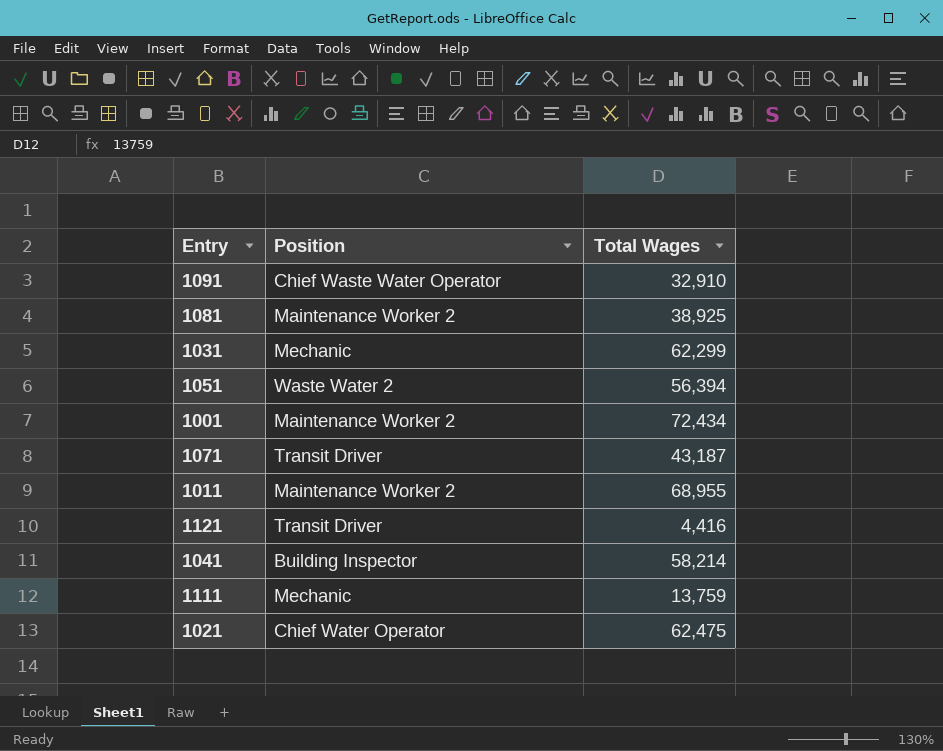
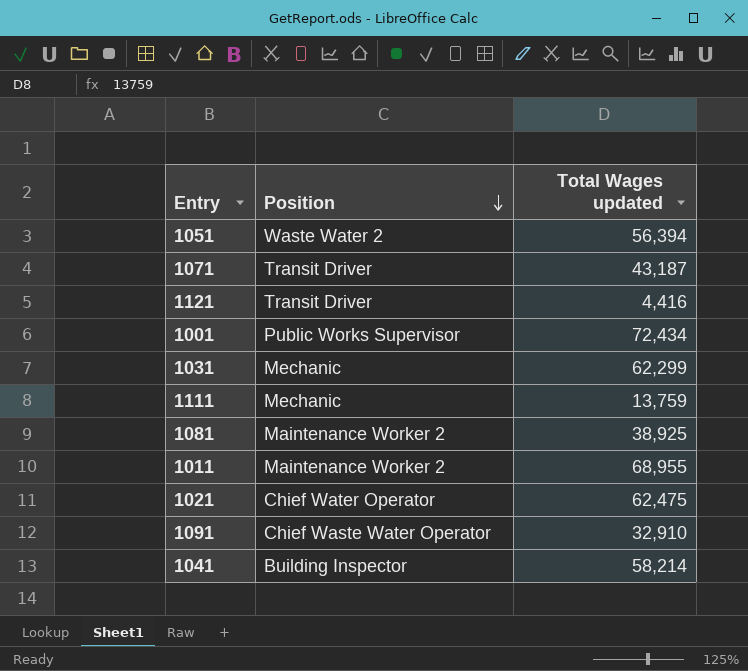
row order: none -> Position descending
column name: Total Wages -> Total Wages updated
1001 | Position: Maintenance Worker 2 -> Public Works Supervisor

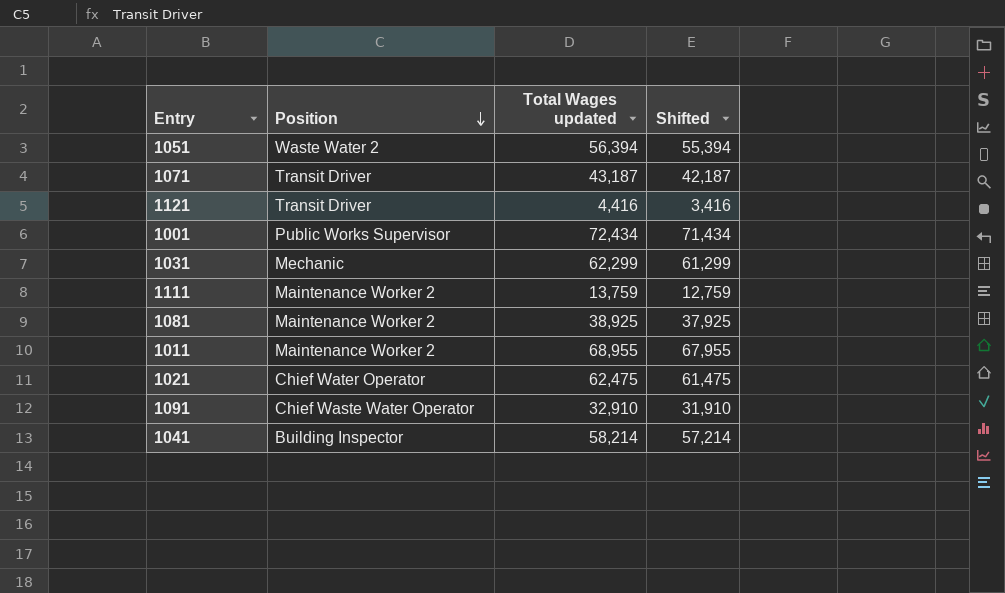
column Shifted | formula: none -> [Total Wages updated] - 1000
1111 | Position: Mechanic -> Maintenance Worker 2

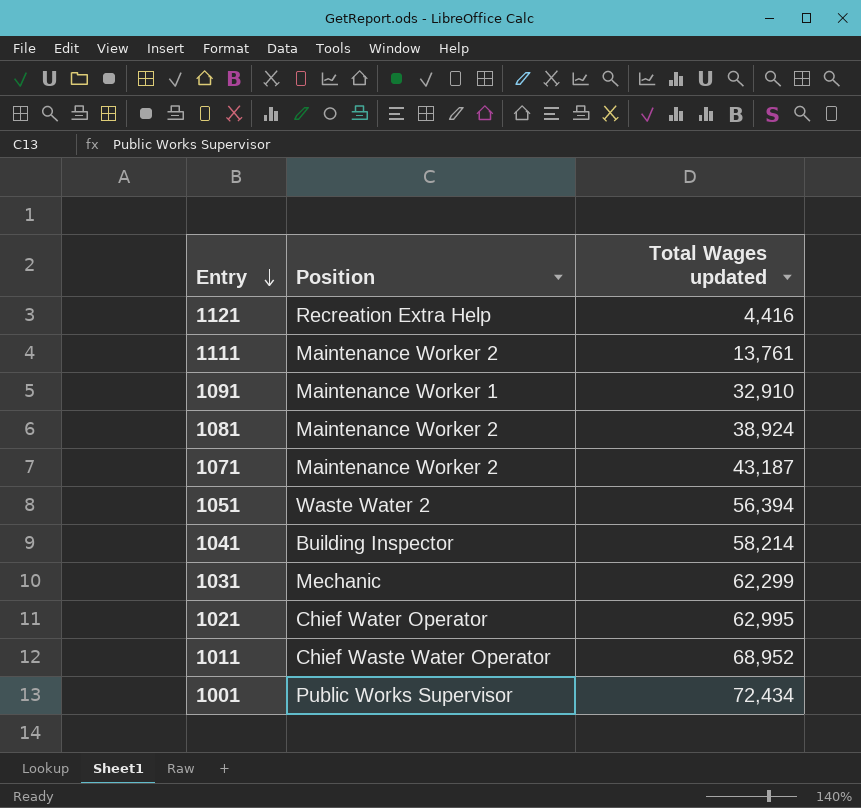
row order: Position descending -> Entry descending
column Shifted | formula: [Total Wages updated] - 1000 -> none
1121 | Position: Transit Driver -> Recreation Extra Help
1111 | Total Wages updated: 13,759 -> 13,761
1091 | Position: Chief Waste Water Operator -> Maintenance Worker 1
1081 | Total Wages updated: 38,925 -> 38,924
1071 | Position: Transit Driver -> Maintenance Worker 2
1021 | Total Wages updated: 62,475 -> 62,995
1011 | Position: Maintenance Worker 2 -> Chief Waste Water Operator
1011 | Total Wages updated: 68,955 -> 68,952

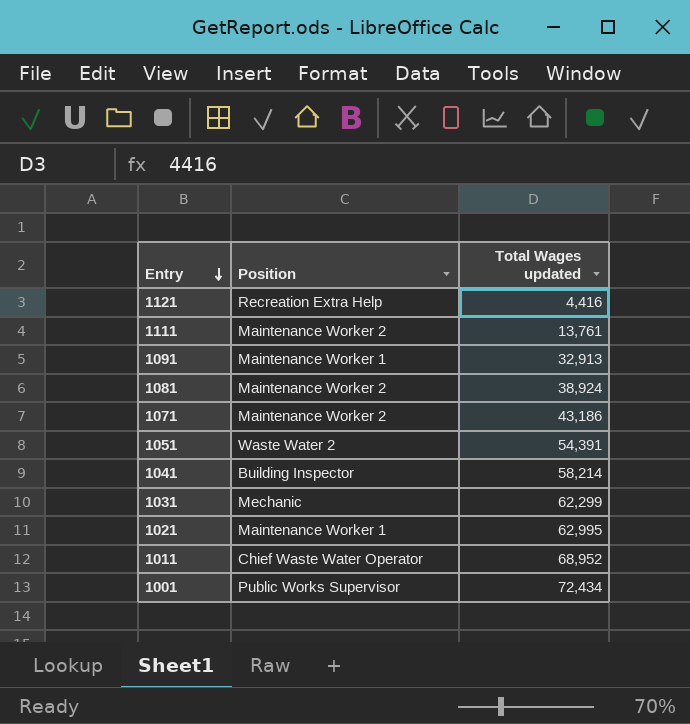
1091 | Total Wages updated: 32,910 -> 32,913
1071 | Total Wages updated: 43,187 -> 43,186
1051 | Total Wages updated: 56,394 -> 54,391
1021 | Position: Chief Water Operator -> Maintenance Worker 1

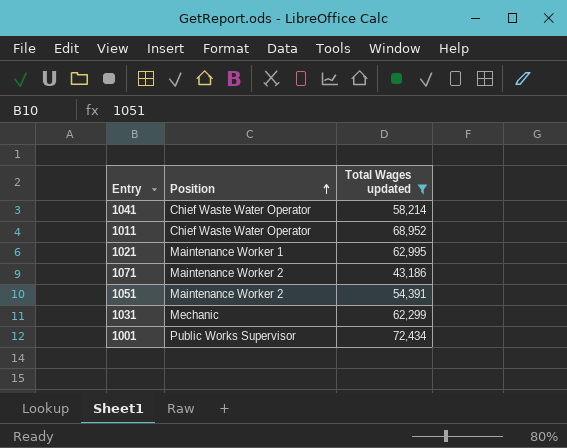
filter: none -> Total Wages updated >= 43,186
row order: Entry descending -> Position ascending
1041 | Position: Building Inspector -> Chief Waste Water Operator
1051 | Position: Waste Water 2 -> Maintenance Worker 2

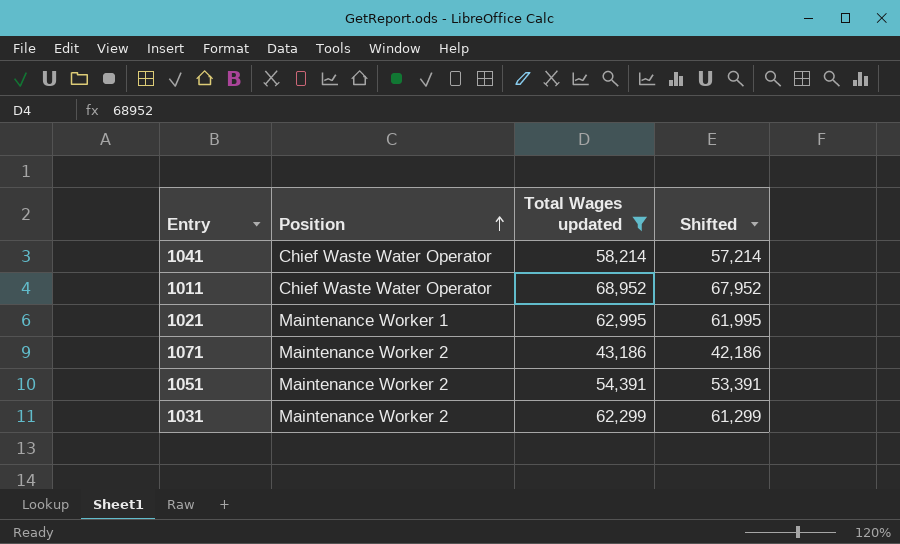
column Shifted | formula: none -> [Total Wages updated] - 1000
row 1001: Public Works Supervisor | 72,434 -> none
1031 | Position: Mechanic -> Maintenance Worker 2

